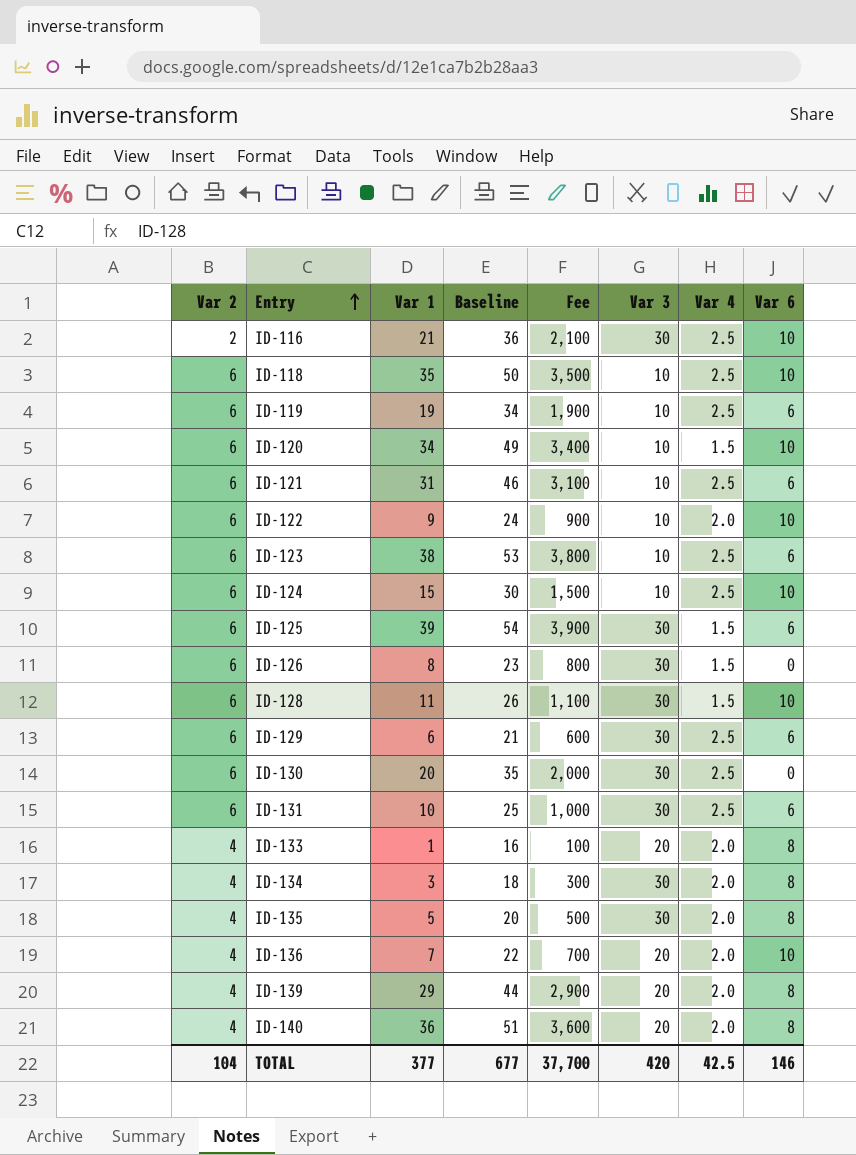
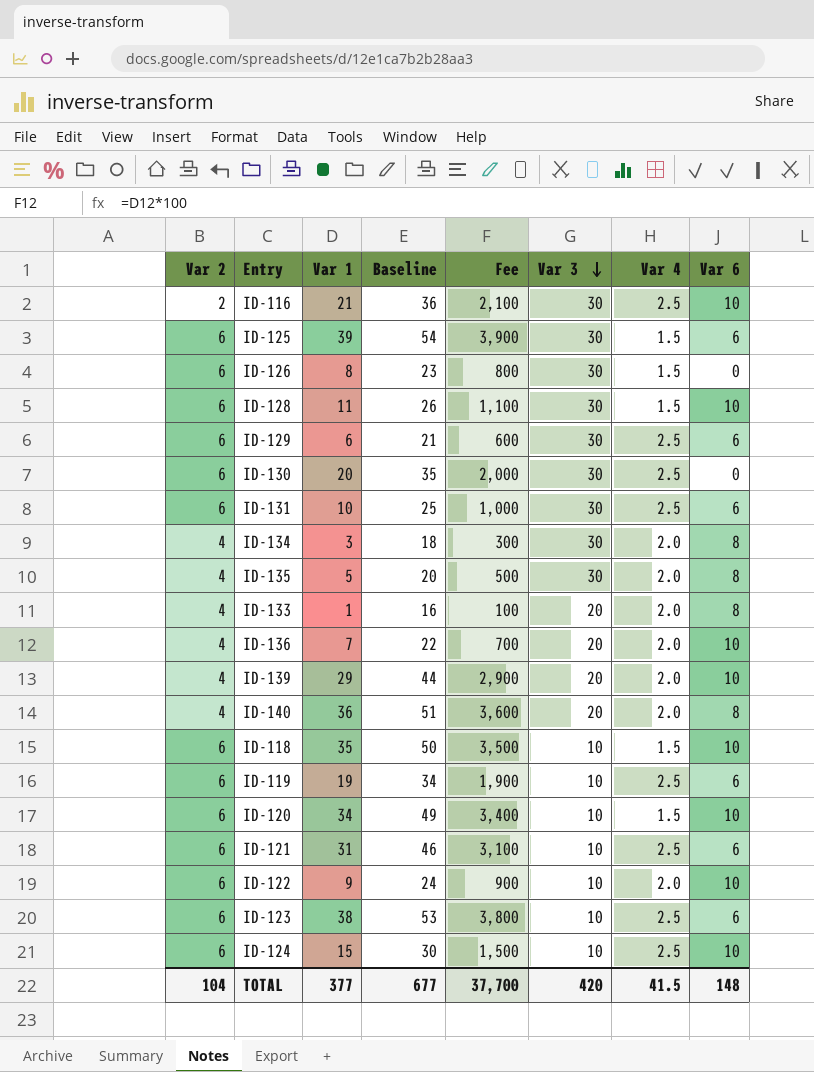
row order: Entry ascending -> Var 3 descending
ID-139 | Var 6: 8 -> 10
ID-118 | Var 4: 2.5 -> 1.5
TOTAL | Var 4: 42.5 -> 41.5
TOTAL | Var 6: 146 -> 148

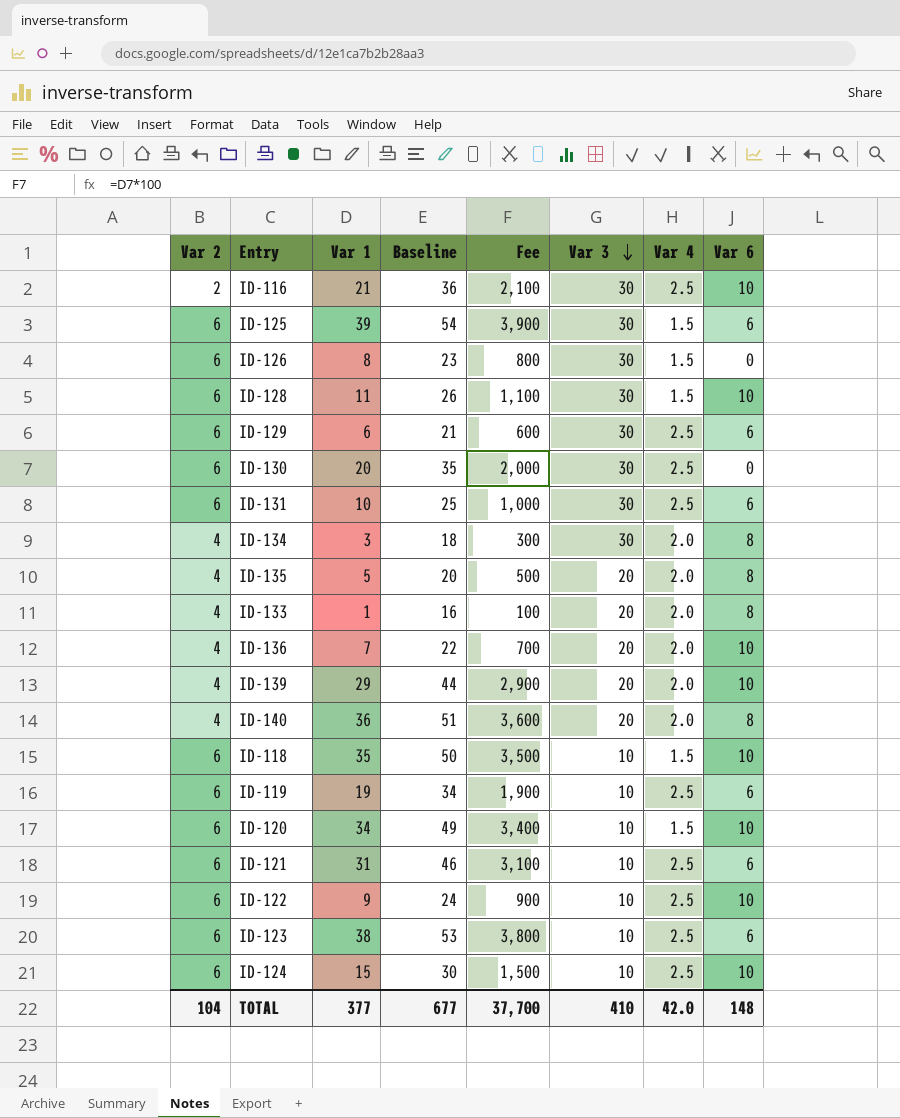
ID-135 | Var 3: 30 -> 20
ID-122 | Var 4: 2.0 -> 2.5
TOTAL | Var 3: 420 -> 410
TOTAL | Var 4: 41.5 -> 42.0

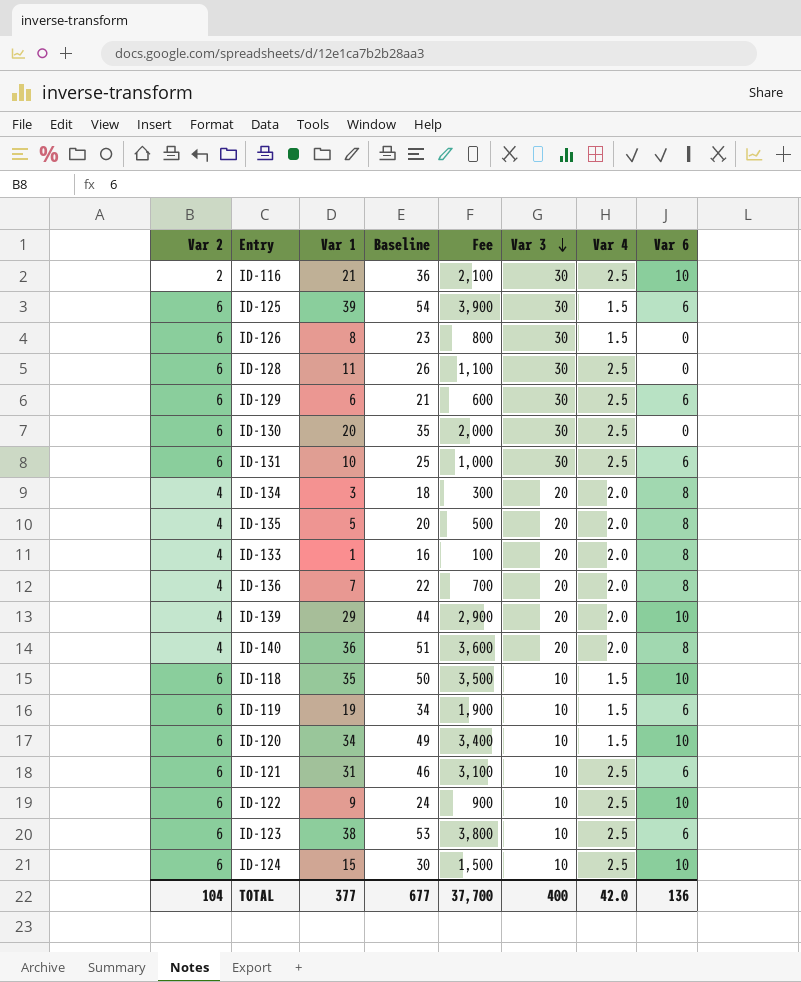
ID-128 | Var 4: 1.5 -> 2.5
ID-128 | Var 6: 10 -> 0
ID-134 | Var 3: 30 -> 20
ID-136 | Var 6: 10 -> 8
ID-119 | Var 4: 2.5 -> 1.5
TOTAL | Var 3: 410 -> 400
TOTAL | Var 6: 148 -> 136

